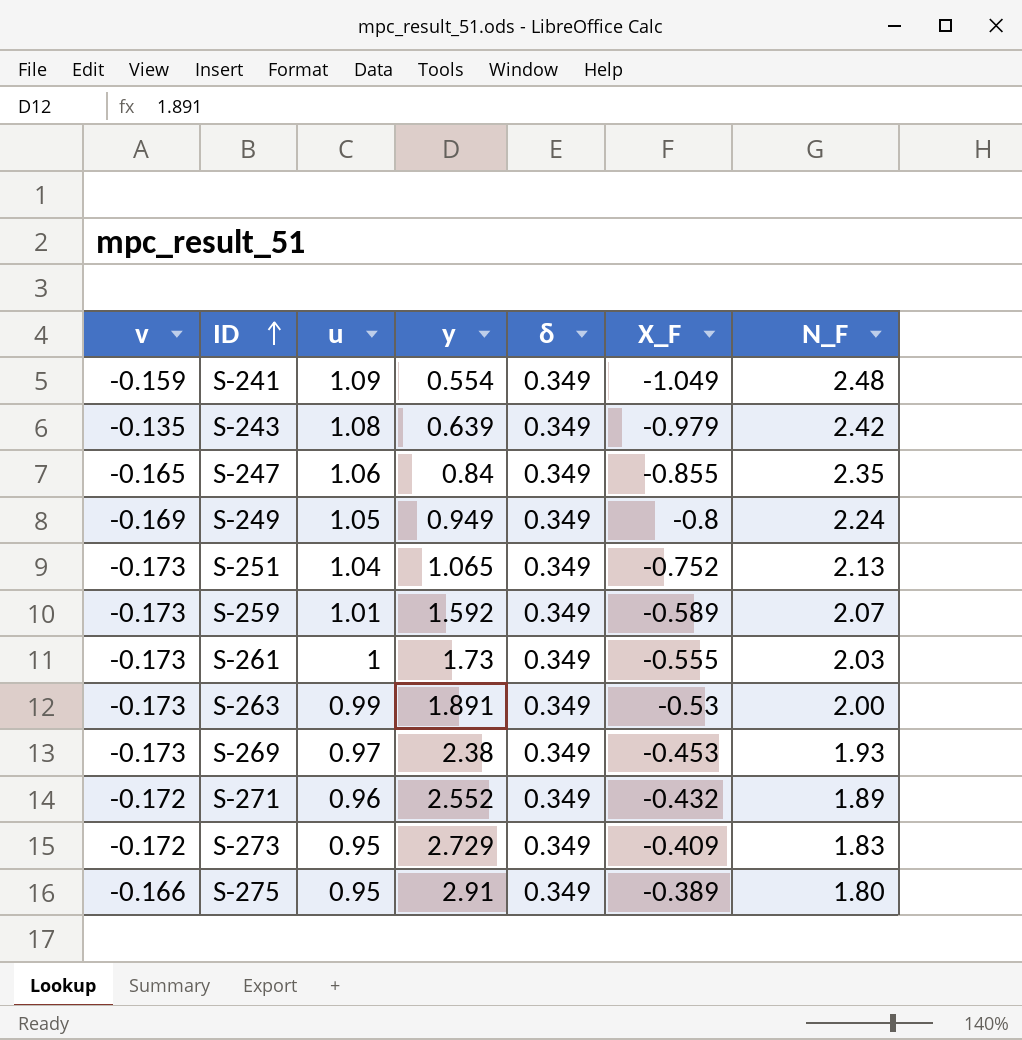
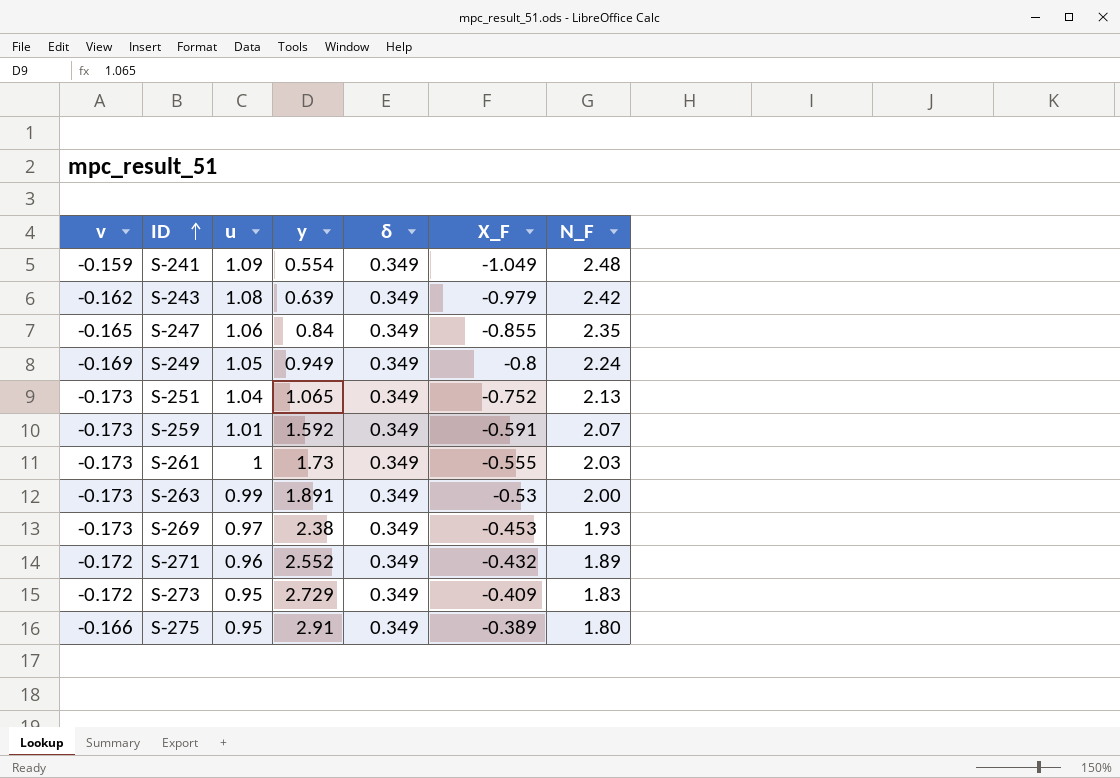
S-243 | v: -0.135 -> -0.162
S-259 | X_F: -0.589 -> -0.591

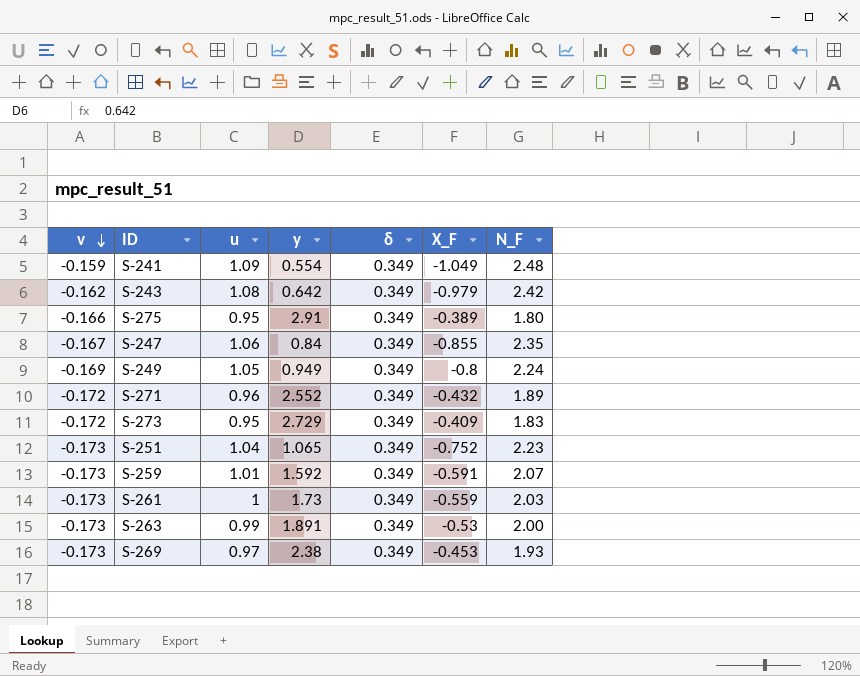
row order: ID ascending -> v descending
S-243 | y: 0.639 -> 0.642
S-247 | v: -0.165 -> -0.167
S-251 | N_F: 2.13 -> 2.23
S-261 | X_F: -0.555 -> -0.559

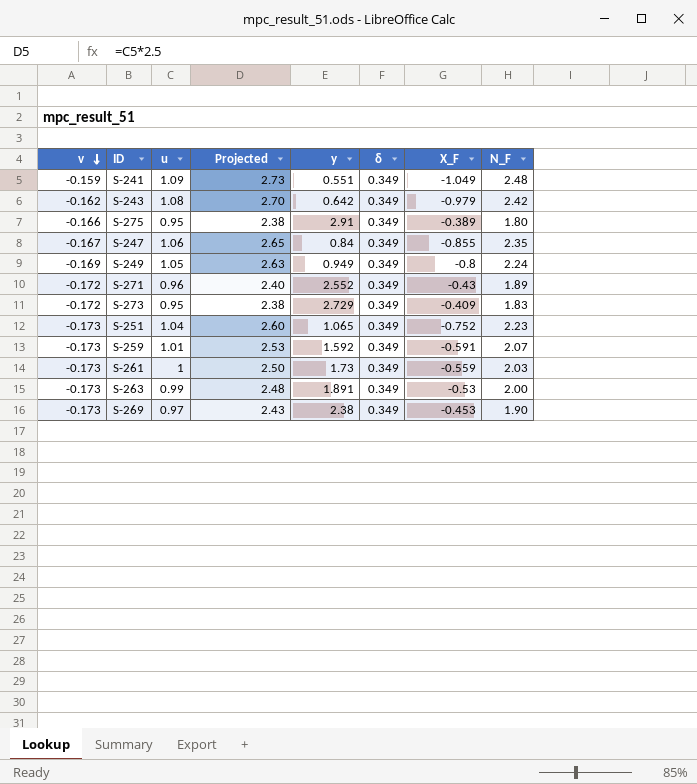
column Projected | formula: none -> [u] * 2.5
S-241 | y: 0.554 -> 0.551
S-271 | X_F: -0.432 -> -0.43
S-269 | N_F: 1.93 -> 1.90

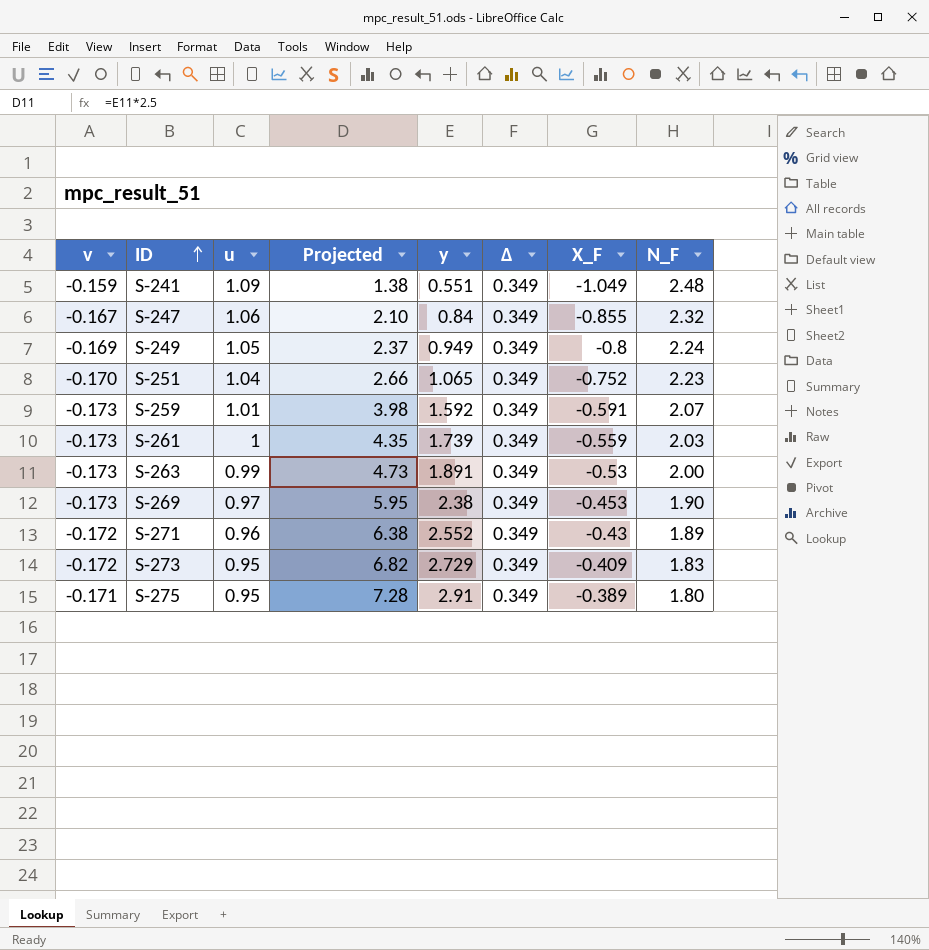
row order: v descending -> ID ascending
column Projected | formula: [u] * 2.5 -> [y] * 2.5
column name: δ -> Δ
row S-243: -0.162 | 1.08 | 2.70 | 0.642 | 0.349 | -0.979 | 2.42 -> none
S-247 | N_F: 2.35 -> 2.32
S-251 | v: -0.173 -> -0.170
S-261 | y: 1.73 -> 1.739
S-275 | v: -0.166 -> -0.171

